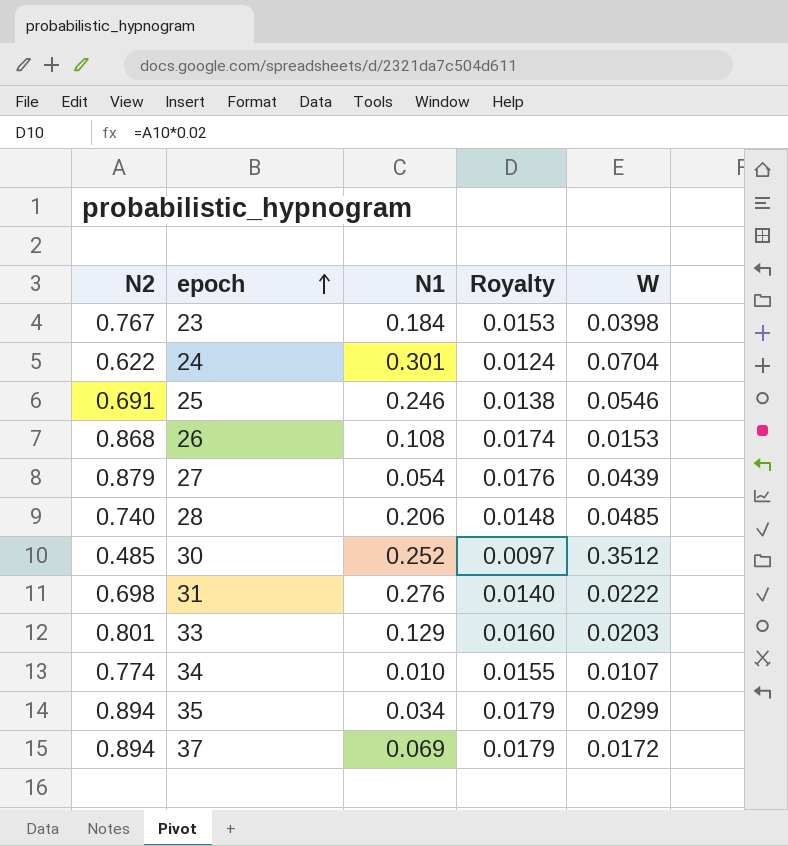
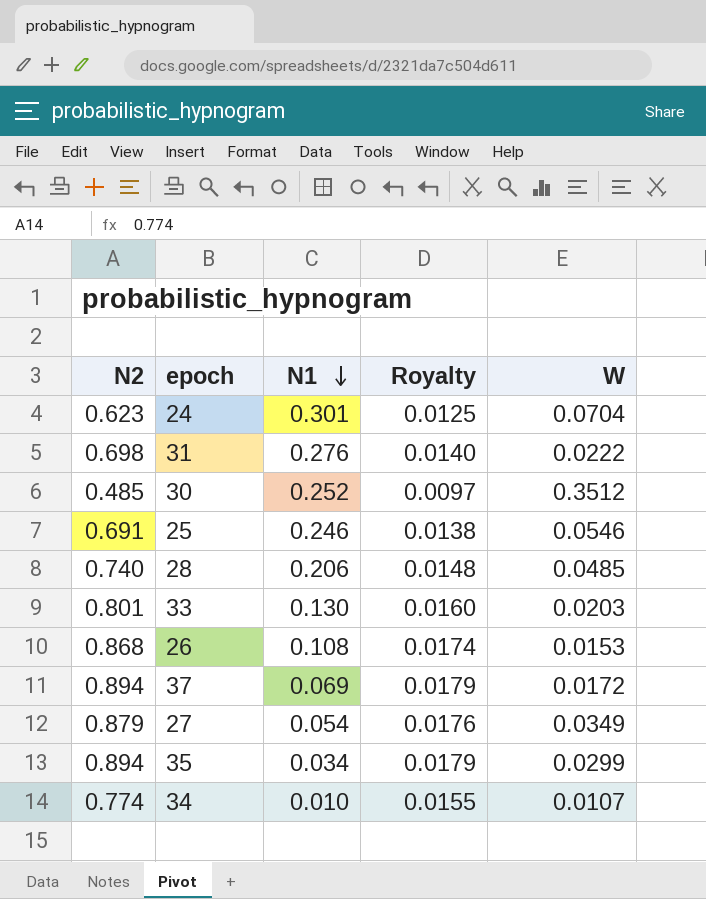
row order: epoch ascending -> N1 descending
row 23: 0.767 | 0.184 | 0.0153 | 0.0398 -> none
24 | N2: 0.622 -> 0.623
24 | Royalty: 0.0124 -> 0.0125
33 | N1: 0.129 -> 0.130
27 | W: 0.0439 -> 0.0349

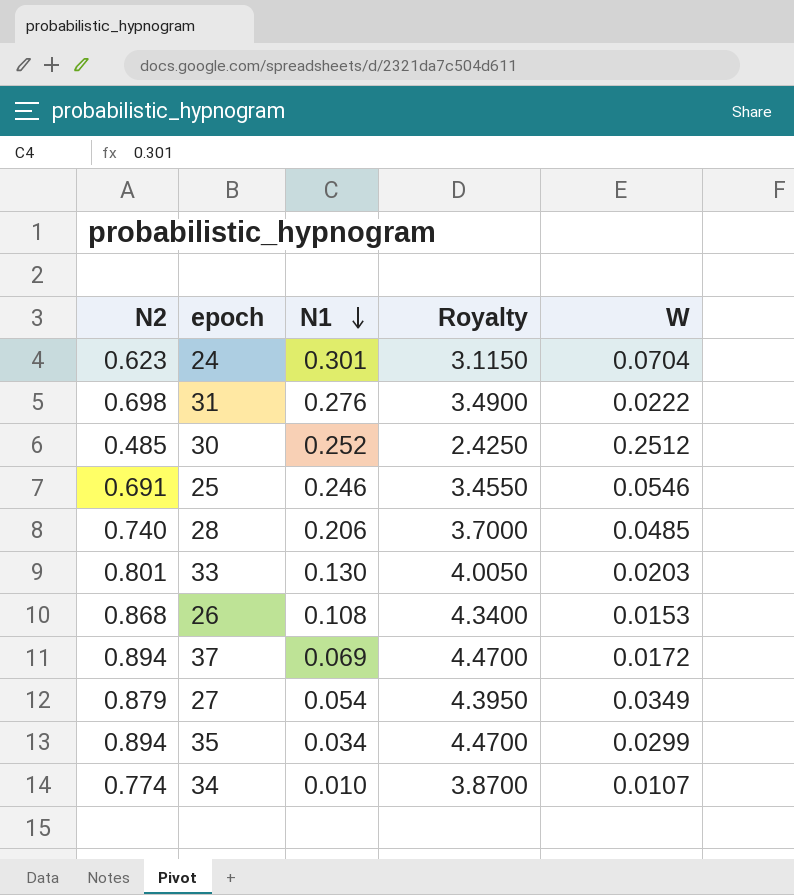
column Royalty | formula: [N2] * 0.02 -> [N2] * 5
30 | W: 0.3512 -> 0.2512

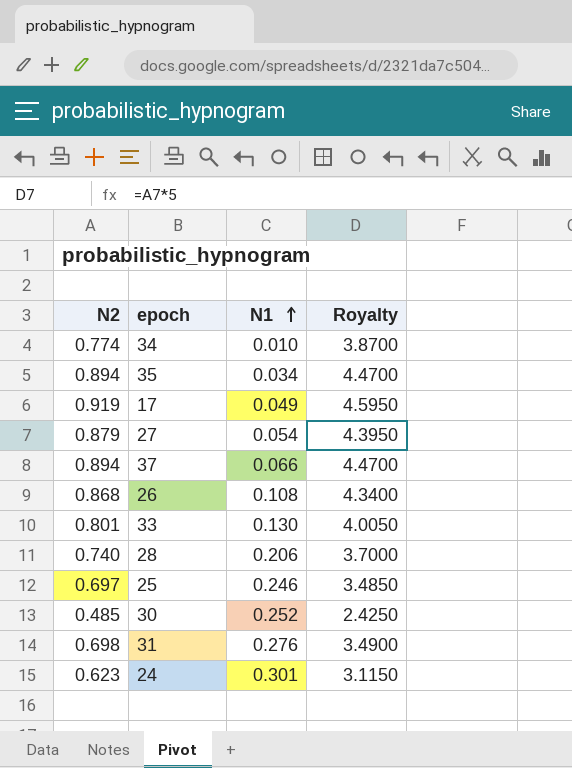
row order: N1 descending -> N1 ascending
column W | position: 5 -> none
row 17: none -> 0.919 | 0.049 | 4.5950
37 | N1: 0.069 -> 0.066
25 | N2: 0.691 -> 0.697
25 | Royalty: 3.4550 -> 3.4850

